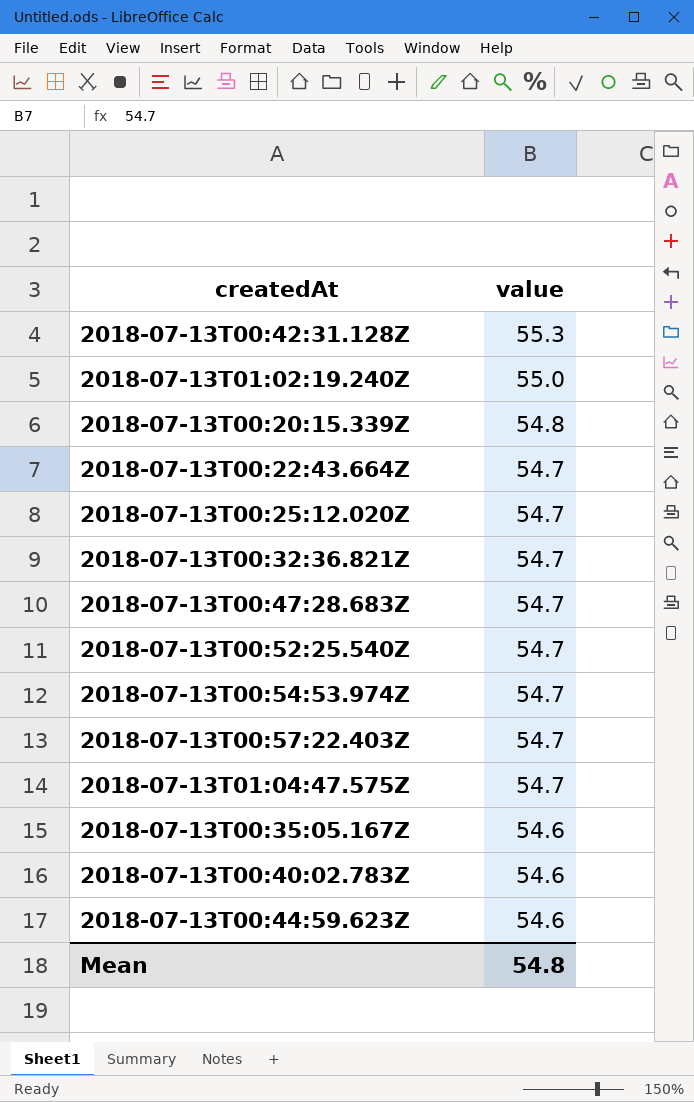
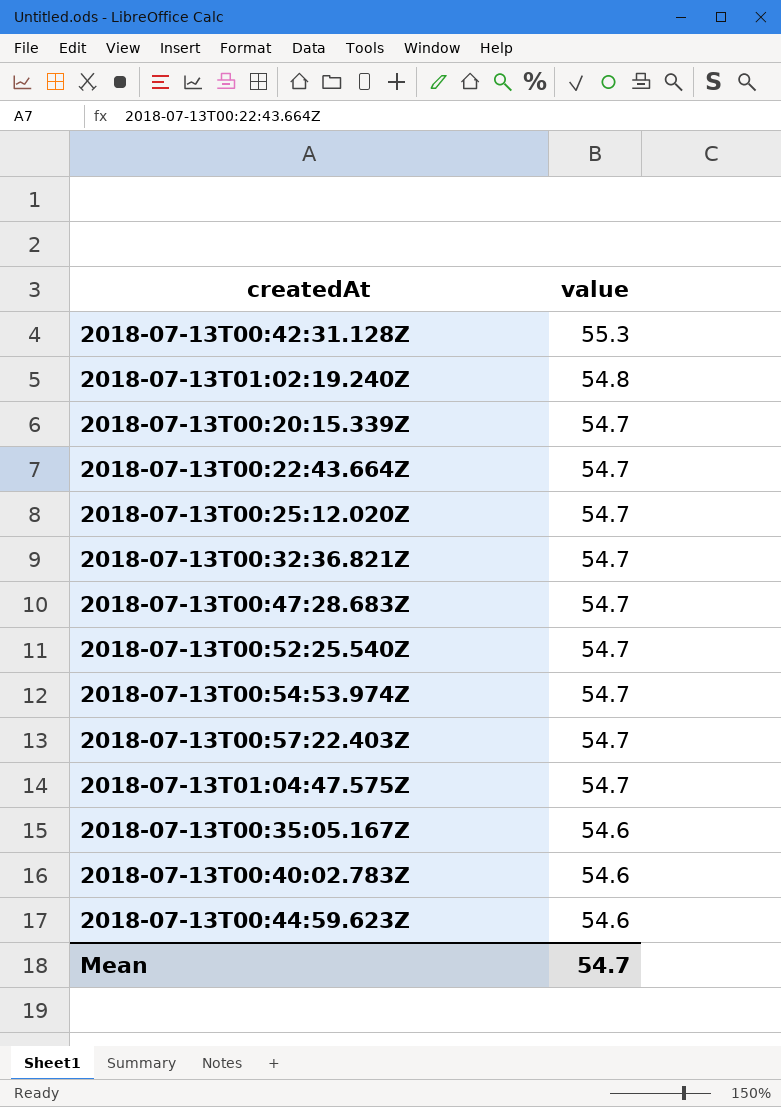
2018-07-13T01:02:19.240Z | value: 55.0 -> 54.8
2018-07-13T00:20:15.339Z | value: 54.8 -> 54.7
Mean | value: 54.8 -> 54.7

